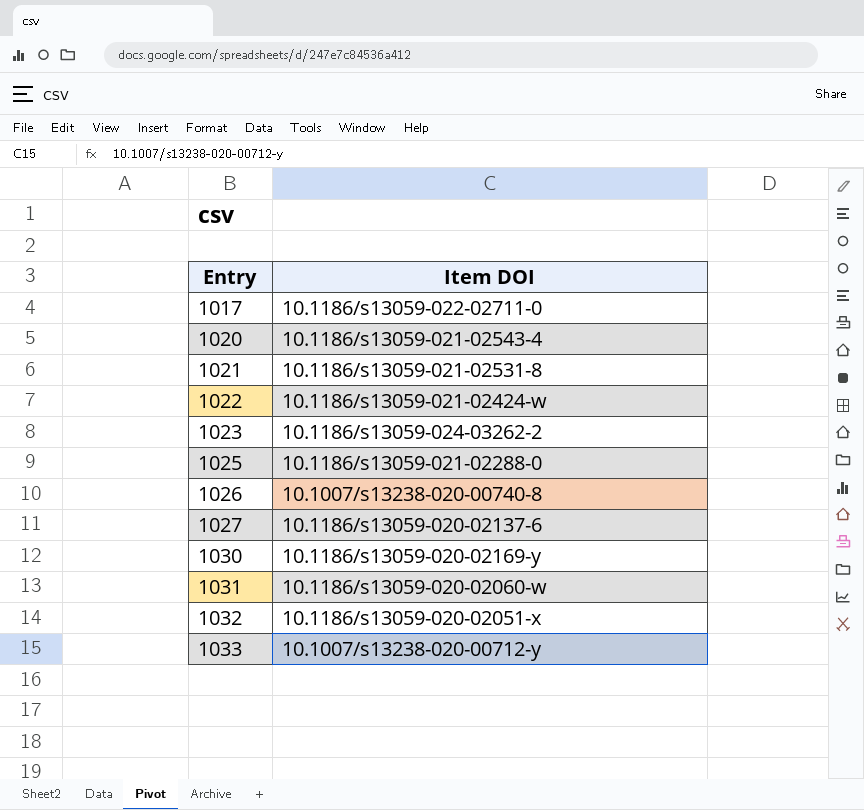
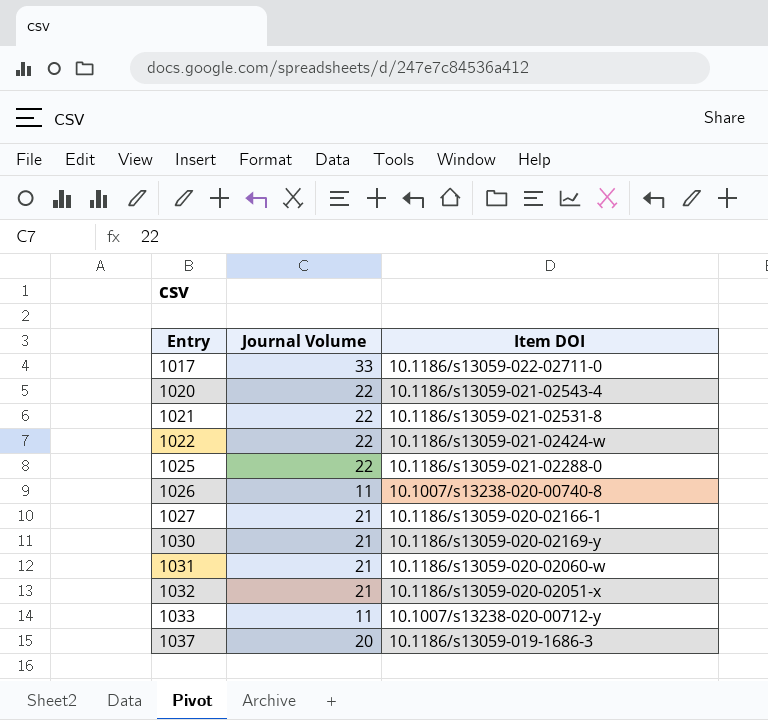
column Journal Volume | position: none -> 2
row 1023: 10.1186/s13059-024-03262-2 -> none
1027 | Item DOI: 10.1186/s13059-020-02137-6 -> 10.1186/s13059-020-02166-1
row 1037: none -> 20 | 10.1186/s13059-019-1686-3

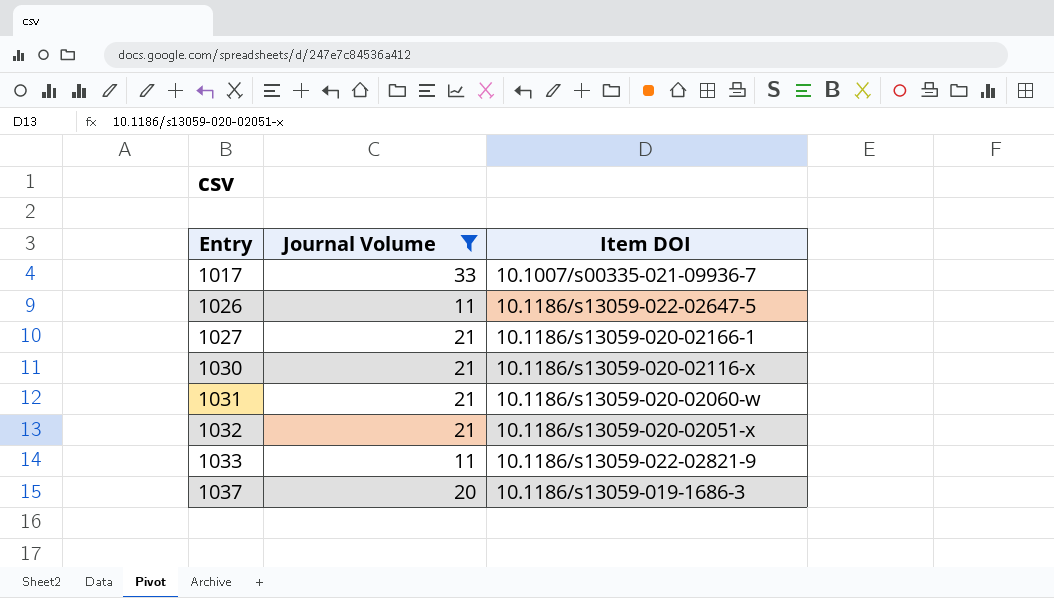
filter: none -> Journal Volume != 22
1017 | Item DOI: 10.1186/s13059-022-02711-0 -> 10.1007/s00335-021-09936-7
1026 | Item DOI: 10.1007/s13238-020-00740-8 -> 10.1186/s13059-022-02647-5
1030 | Item DOI: 10.1186/s13059-020-02169-y -> 10.1186/s13059-020-02116-x
1033 | Item DOI: 10.1007/s13238-020-00712-y -> 10.1186/s13059-022-02821-9

